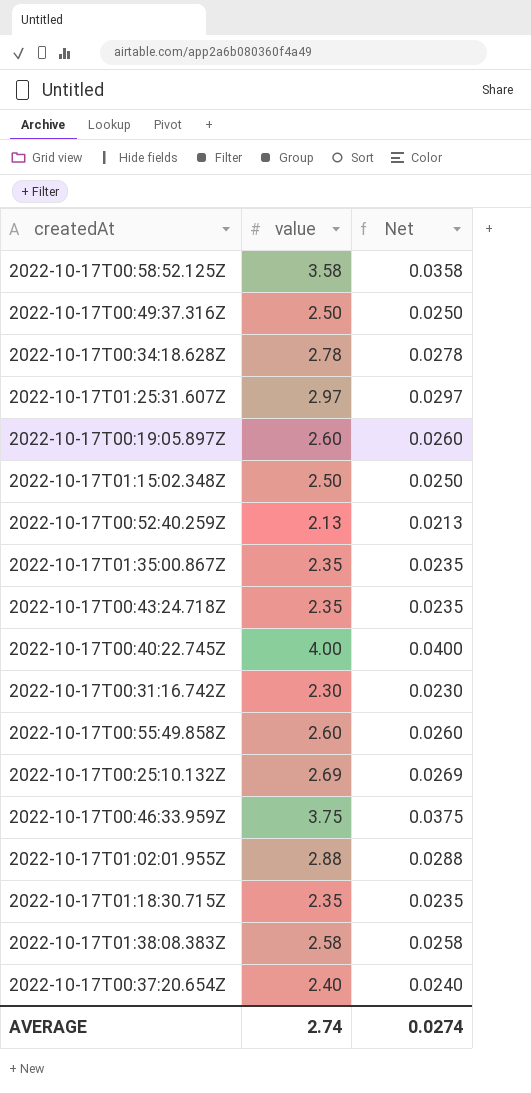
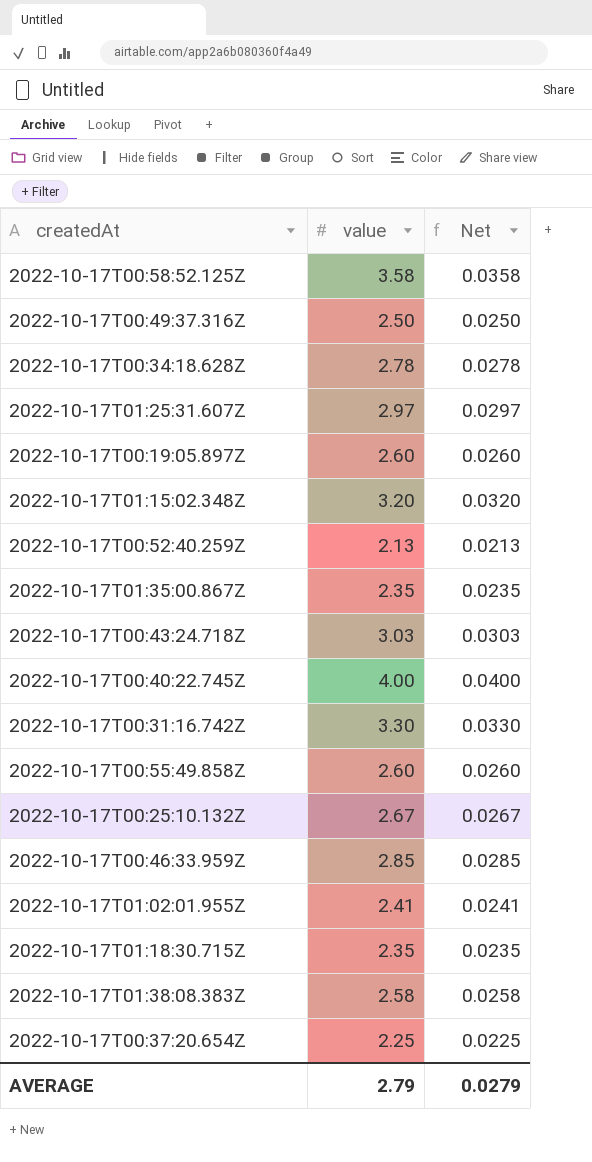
2022-10-17T01:15:02.348Z | value: 2.50 -> 3.20
2022-10-17T01:15:02.348Z | Net: 0.0250 -> 0.0320
2022-10-17T00:43:24.718Z | value: 2.35 -> 3.03
2022-10-17T00:43:24.718Z | Net: 0.0235 -> 0.0303
2022-10-17T00:31:16.742Z | value: 2.30 -> 3.30
2022-10-17T00:31:16.742Z | Net: 0.0230 -> 0.0330
2022-10-17T00:25:10.132Z | value: 2.69 -> 2.67
2022-10-17T00:25:10.132Z | Net: 0.0269 -> 0.0267
2022-10-17T00:46:33.959Z | value: 3.75 -> 2.85
2022-10-17T00:46:33.959Z | Net: 0.0375 -> 0.0285
2022-10-17T01:02:01.955Z | value: 2.88 -> 2.41
2022-10-17T01:02:01.955Z | Net: 0.0288 -> 0.0241
2022-10-17T00:37:20.654Z | value: 2.40 -> 2.25
2022-10-17T00:37:20.654Z | Net: 0.0240 -> 0.0225
AVERAGE | value: 2.74 -> 2.79
AVERAGE | Net: 0.0274 -> 0.0279

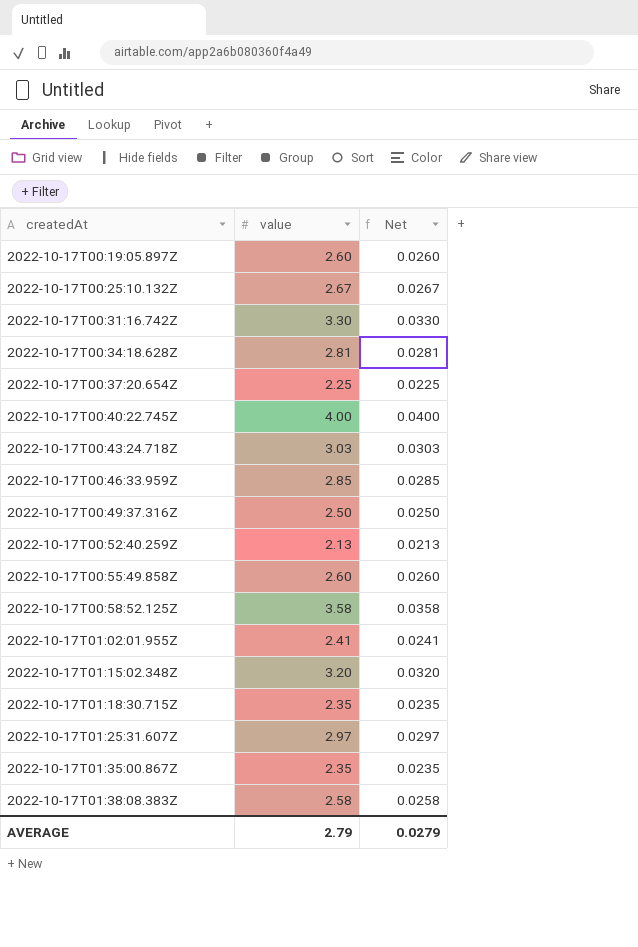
row order: none -> createdAt ascending
2022-10-17T00:34:18.628Z | value: 2.78 -> 2.81
2022-10-17T00:34:18.628Z | Net: 0.0278 -> 0.0281

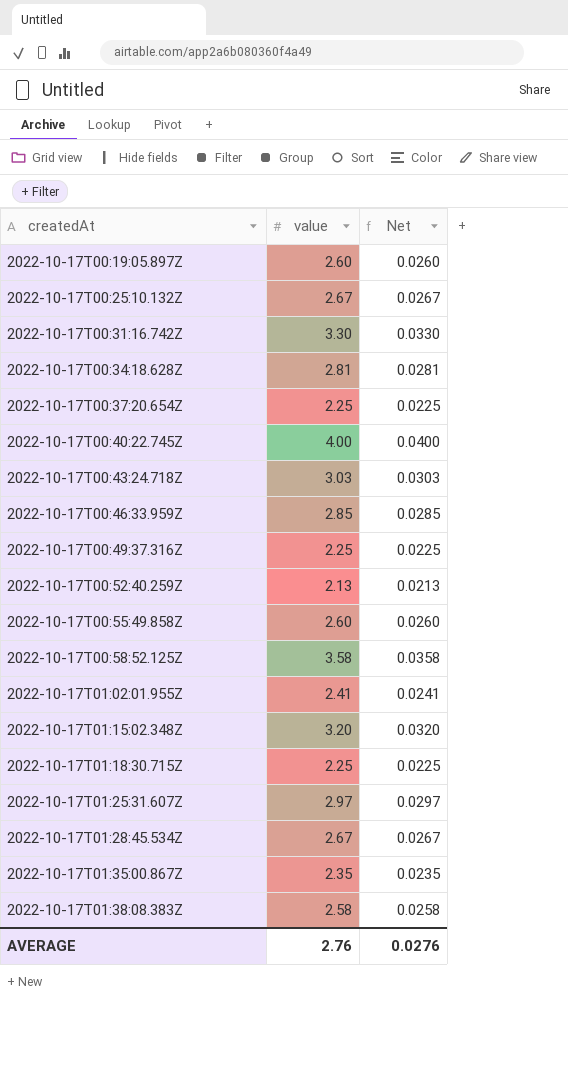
2022-10-17T00:49:37.316Z | value: 2.50 -> 2.25
2022-10-17T00:49:37.316Z | Net: 0.0250 -> 0.0225
2022-10-17T01:18:30.715Z | value: 2.35 -> 2.25
2022-10-17T01:18:30.715Z | Net: 0.0235 -> 0.0225
row 2022-10-17T01:28:45.534Z: none -> 2.67 | 0.0267
AVERAGE | value: 2.79 -> 2.76
AVERAGE | Net: 0.0279 -> 0.0276

